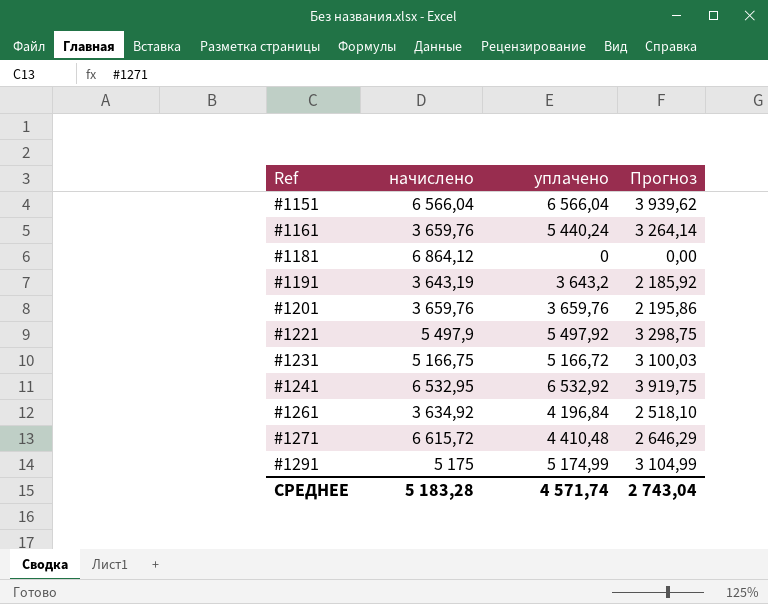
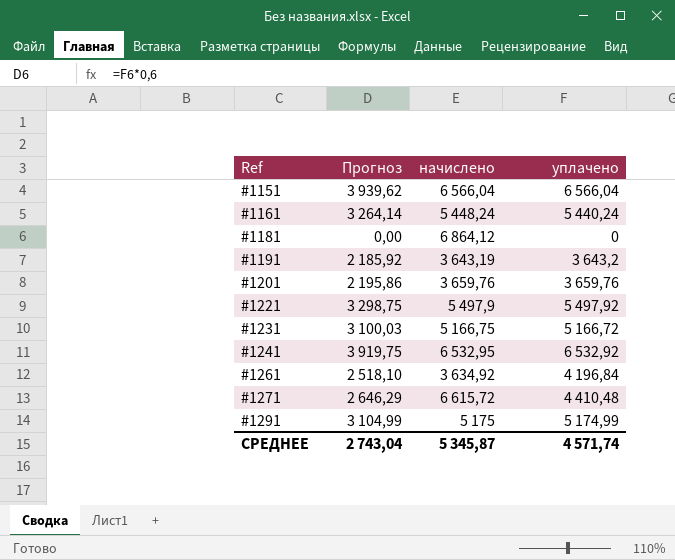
column Прогноз | position: 4 -> 2
#1161 | начислено: 3 659,76 -> 5 448,24
СРЕДНЕЕ | начислено: 5 183,28 -> 5 345,87

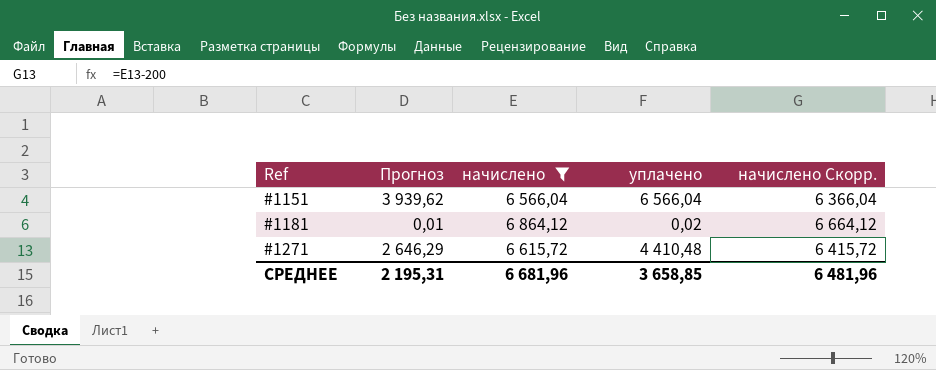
filter: none -> начислено >= 6 566,04
column начислено Скорр. | formula: none -> [начислено] - 200
#1181 | Прогноз: 0,00 -> 0,01
#1181 | уплачено: 0 -> 0,02
СРЕДНЕЕ | Прогноз: 2 743,04 -> 2 195,31
СРЕДНЕЕ | начислено: 5 345,87 -> 6 681,96
СРЕДНЕЕ | уплачено: 4 571,74 -> 3 658,85

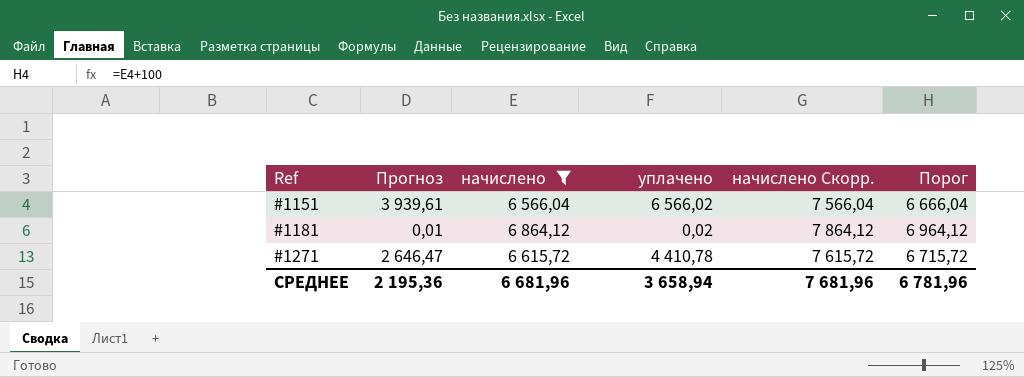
column начислено Скорр. | formula: [начислено] - 200 -> [начислено] + 1000
column Порог | formula: none -> [начислено] + 100
#1151 | Прогноз: 3 939,62 -> 3 939,61
#1151 | уплачено: 6 566,04 -> 6 566,02
#1271 | Прогноз: 2 646,29 -> 2 646,47
#1271 | уплачено: 4 410,48 -> 4 410,78
СРЕДНЕЕ | Прогноз: 2 195,31 -> 2 195,36
СРЕДНЕЕ | уплачено: 3 658,85 -> 3 658,94
СРЕДНЕЕ | начислено Скорр.: 6 481,96 -> 7 681,96

